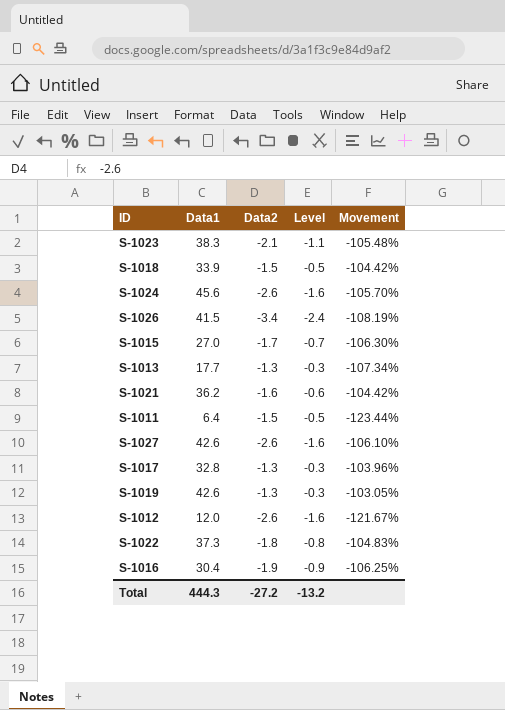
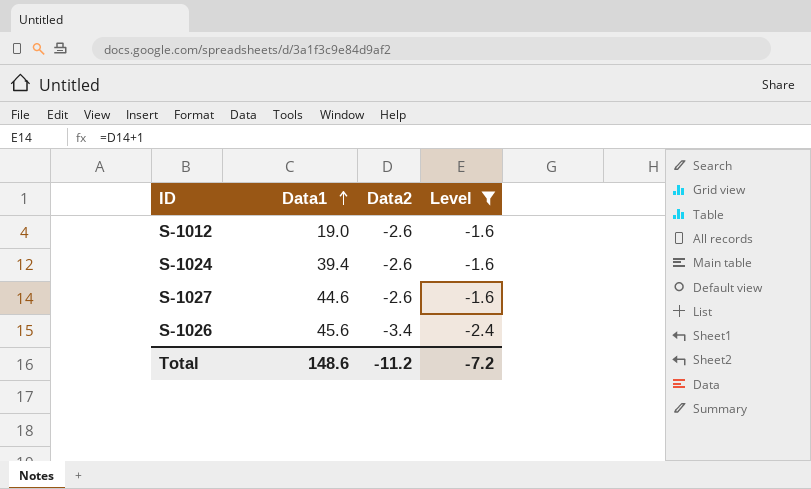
filter: none -> Level <= -1.6
row order: none -> Data1 ascending
column Movement | formula: ([Data2] - [Data1]) / [Data1] -> none
S-1012 | Data1: 12.0 -> 19.0
S-1024 | Data1: 45.6 -> 39.4
S-1027 | Data1: 42.6 -> 44.6
S-1026 | Data1: 41.5 -> 45.6
Total | Data1: 444.3 -> 148.6
Total | Data2: -27.2 -> -11.2
Total | Level: -13.2 -> -7.2

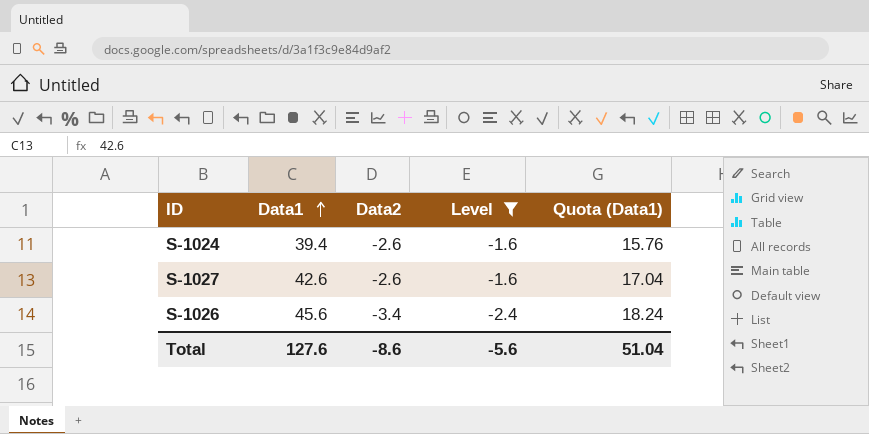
column Quota (Data1) | formula: none -> [Data1] * 0.4
row S-1012: 19.0 | -2.6 | -1.6 -> none
S-1027 | Data1: 44.6 -> 42.6
Total | Data1: 148.6 -> 127.6
Total | Data2: -11.2 -> -8.6
Total | Level: -7.2 -> -5.6

